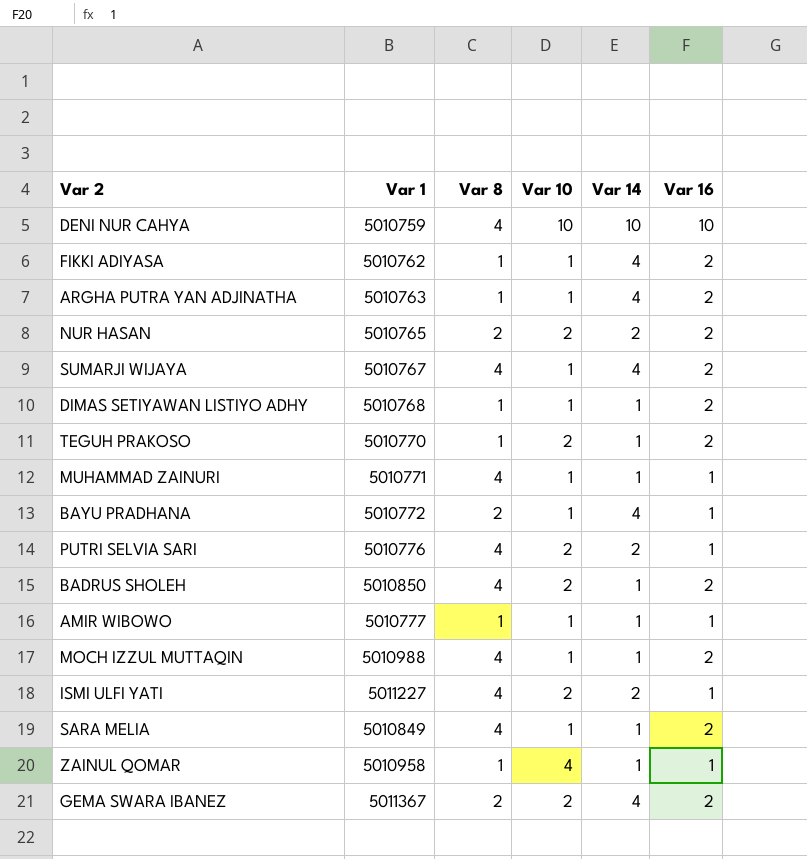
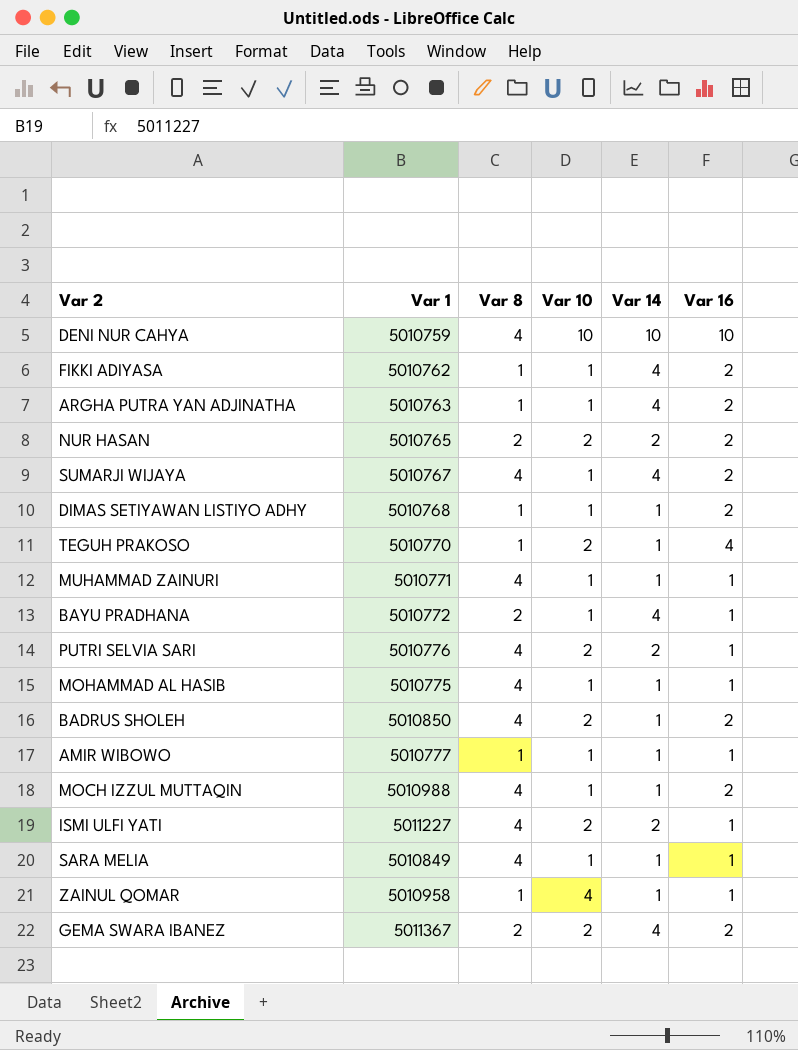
TEGUH PRAKOSO | Var 16: 2 -> 4
row MOHAMMAD AL HASIB: none -> 5010775 | 4 | 1 | 1 | 1
SARA MELIA | Var 16: 2 -> 1

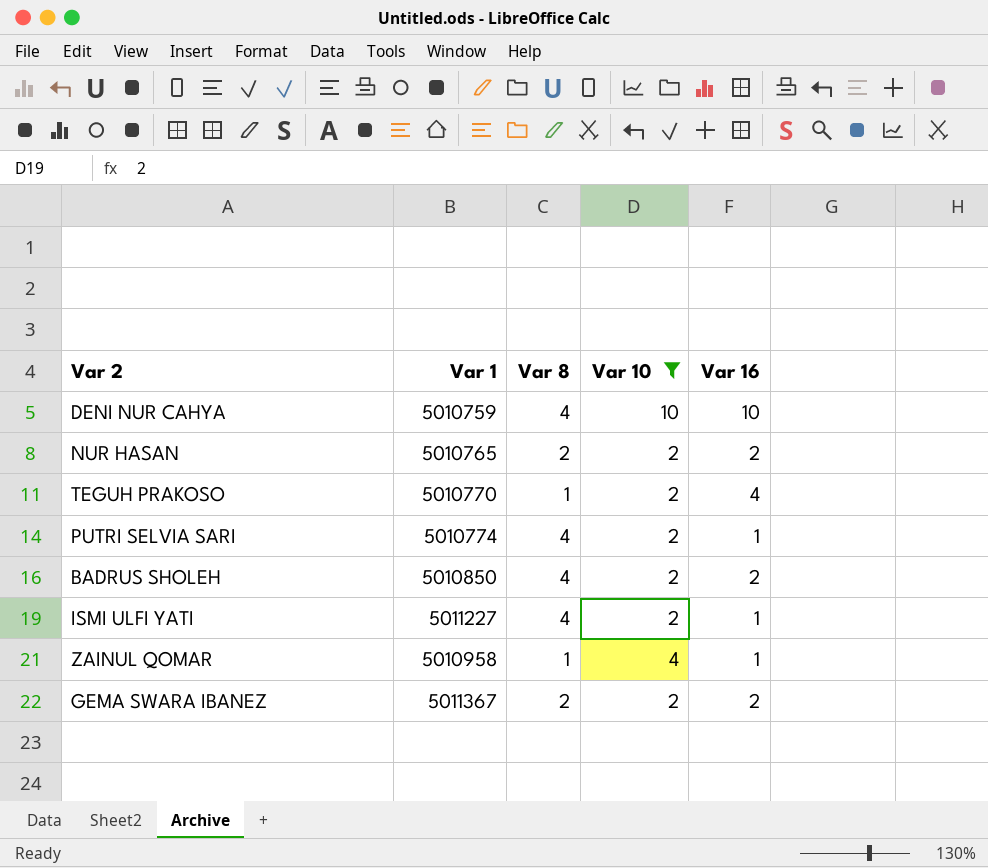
filter: none -> Var 10 != 1
column Var 14 | position: 5 -> none
PUTRI SELVIA SARI | Var 1: 5010776 -> 5010774

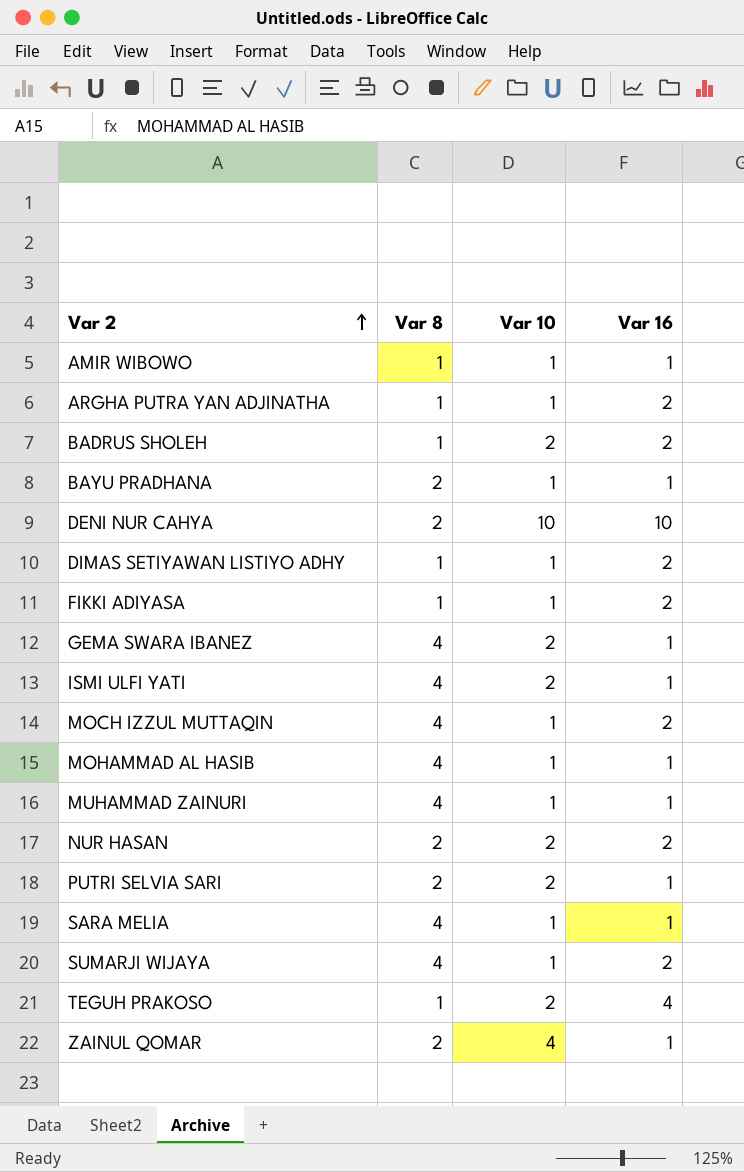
filter: Var 10 != 1 -> none
row order: none -> Var 2 ascending
column Var 1 | position: 2 -> none
BADRUS SHOLEH | Var 8: 4 -> 1
DENI NUR CAHYA | Var 8: 4 -> 2
GEMA SWARA IBANEZ | Var 8: 2 -> 4
GEMA SWARA IBANEZ | Var 16: 2 -> 1
PUTRI SELVIA SARI | Var 8: 4 -> 2
ZAINUL QOMAR | Var 8: 1 -> 2

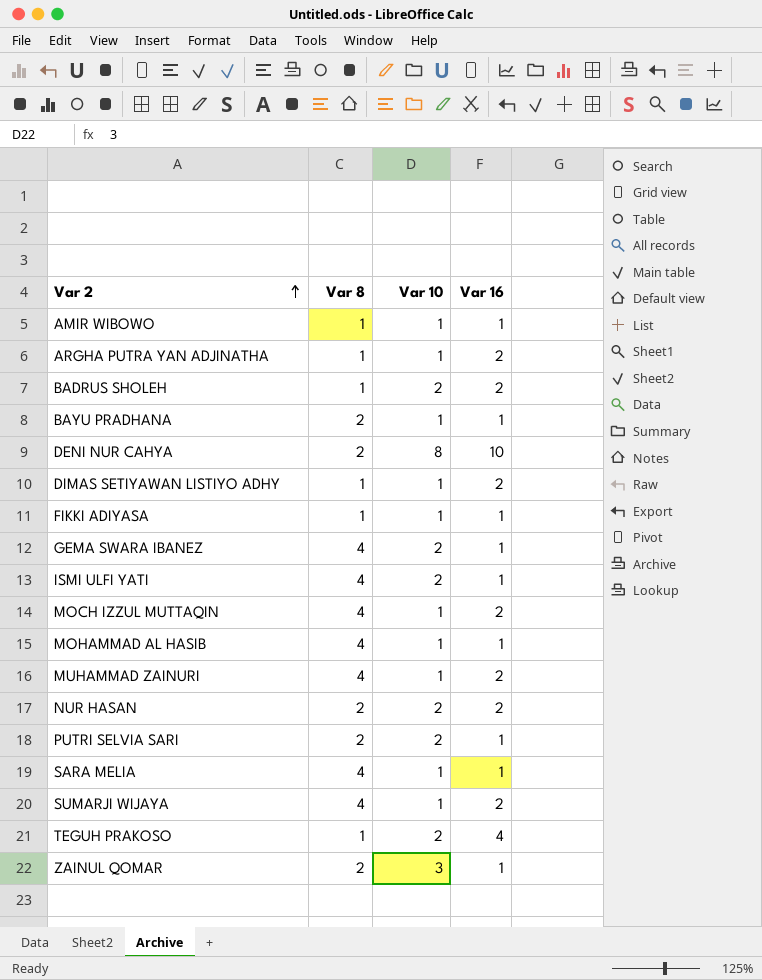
DENI NUR CAHYA | Var 10: 10 -> 8
FIKKI ADIYASA | Var 16: 2 -> 1
MUHAMMAD ZAINURI | Var 16: 1 -> 2
ZAINUL QOMAR | Var 10: 4 -> 3

